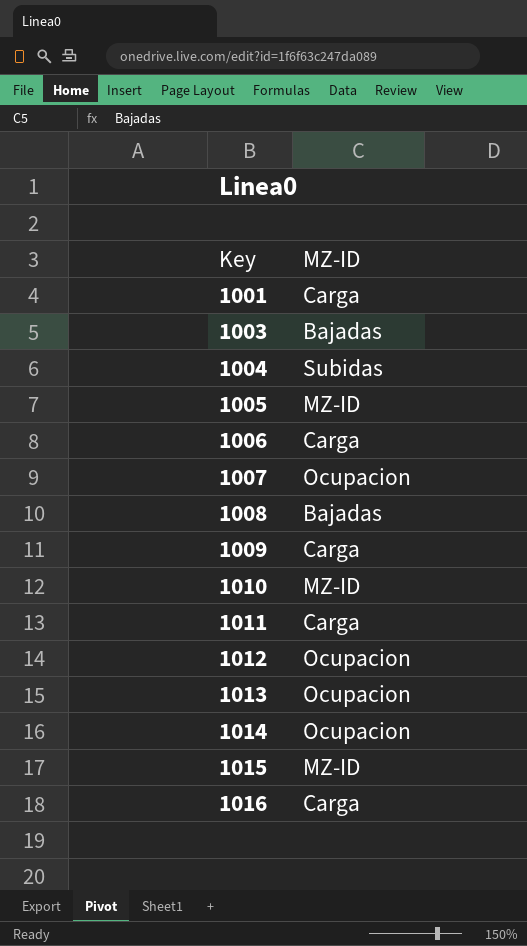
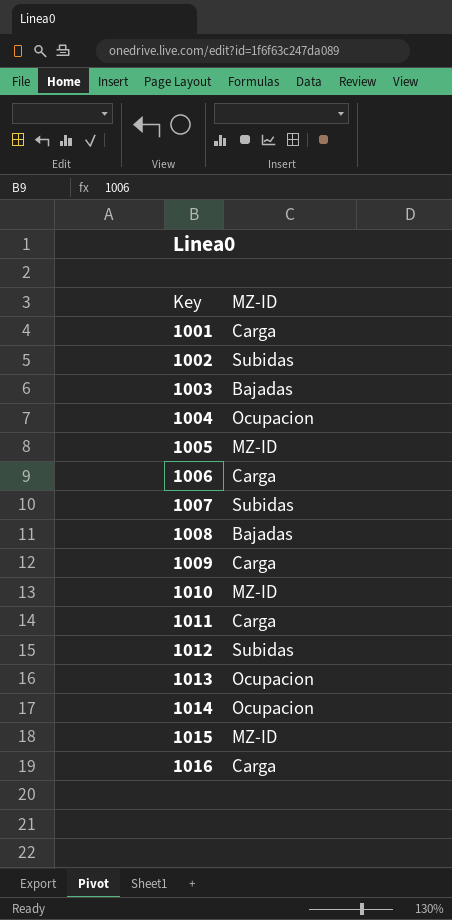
row 1002: none -> Subidas
1004 | MZ-ID: Subidas -> Ocupacion
1007 | MZ-ID: Ocupacion -> Subidas
1012 | MZ-ID: Ocupacion -> Subidas

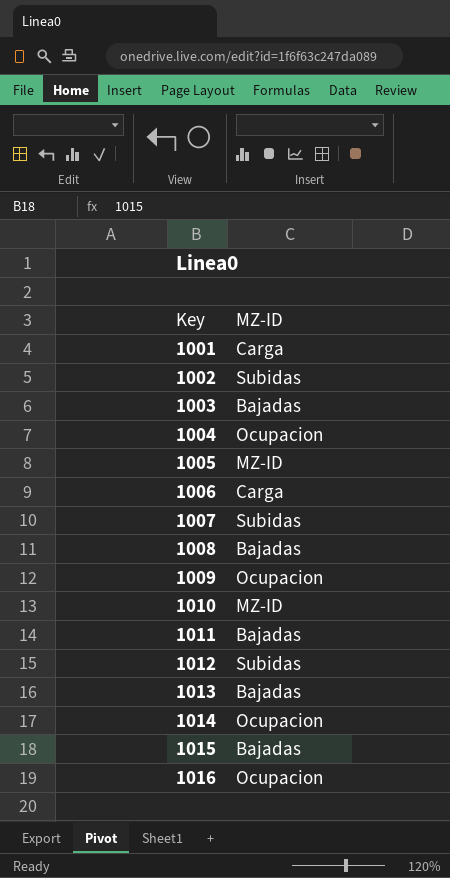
1009 | MZ-ID: Carga -> Ocupacion
1011 | MZ-ID: Carga -> Bajadas
1013 | MZ-ID: Ocupacion -> Bajadas
1015 | MZ-ID: MZ-ID -> Bajadas
1016 | MZ-ID: Carga -> Ocupacion

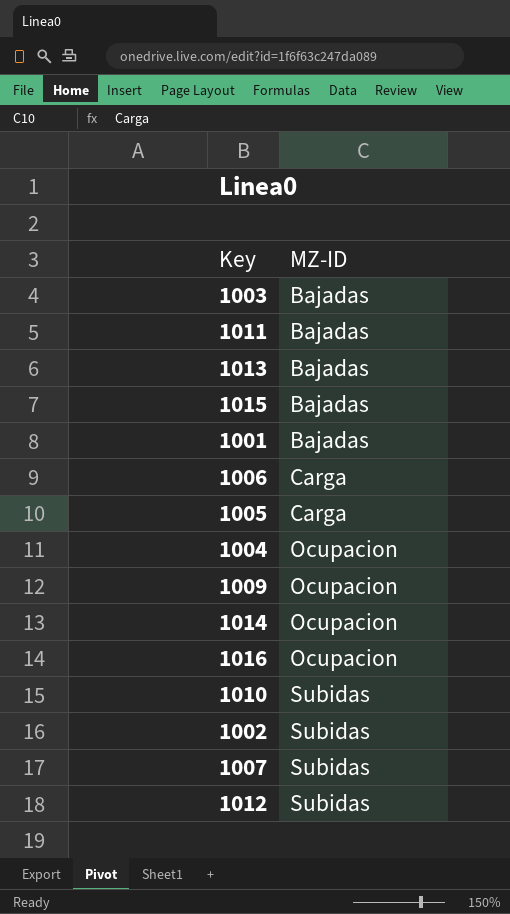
row order: Key ascending -> MZ-ID ascending
row 1008: Bajadas -> none
1001 | MZ-ID: Carga -> Bajadas
1005 | MZ-ID: MZ-ID -> Carga
1010 | MZ-ID: MZ-ID -> Subidas

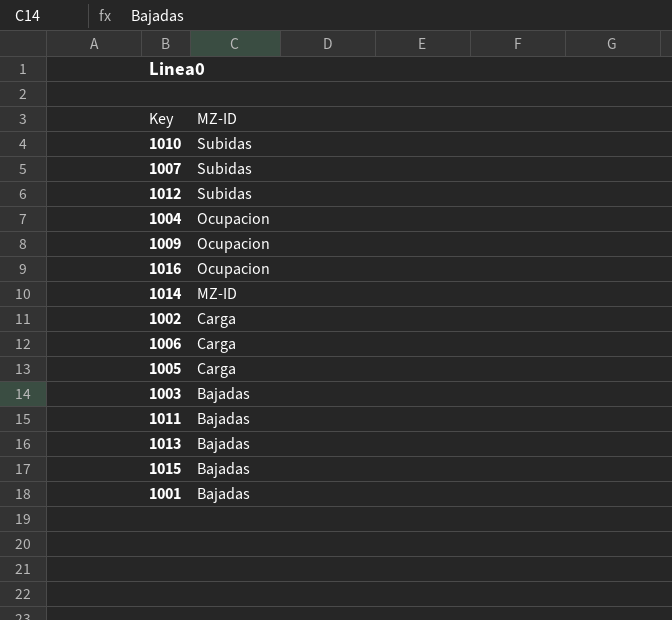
row order: MZ-ID ascending -> MZ-ID descending
1014 | MZ-ID: Ocupacion -> MZ-ID
1002 | MZ-ID: Subidas -> Carga

